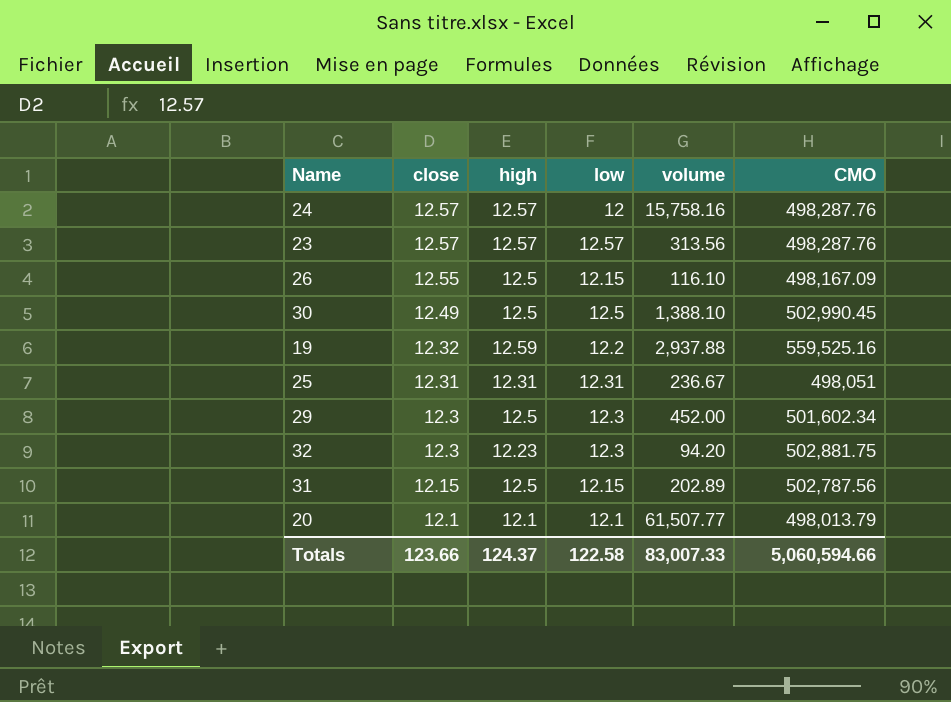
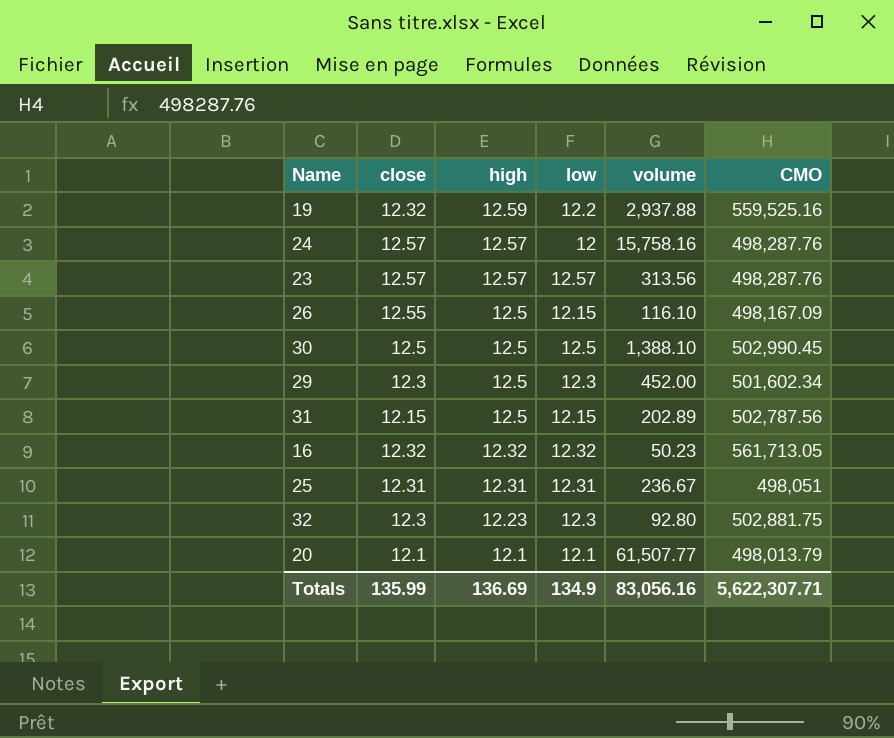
row order: close descending -> high descending
30 | close: 12.49 -> 12.5
row 16: none -> 12.32 | 12.32 | 12.32 | 50.23 | 561,713.05
32 | volume: 94.20 -> 92.80
Totals | close: 123.66 -> 135.99
Totals | high: 124.37 -> 136.69
Totals | low: 122.58 -> 134.9
Totals | volume: 83,007.33 -> 83,056.16
Totals | CMO: 5,060,594.66 -> 5,622,307.71

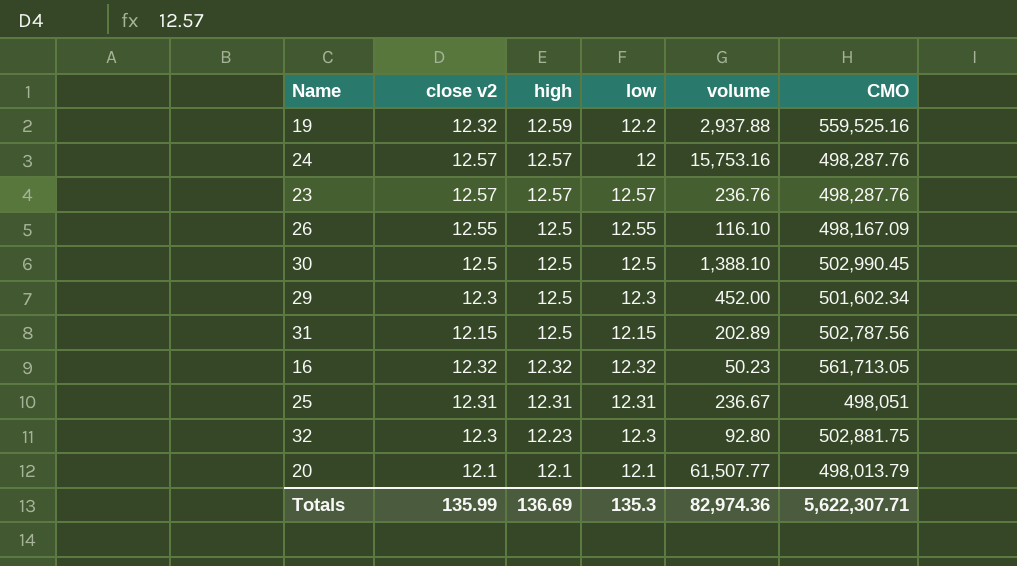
column name: close -> close v2
24 | volume: 15,758.16 -> 15,753.16
23 | volume: 313.56 -> 236.76
26 | low: 12.15 -> 12.55
Totals | low: 134.9 -> 135.3
Totals | volume: 83,056.16 -> 82,974.36

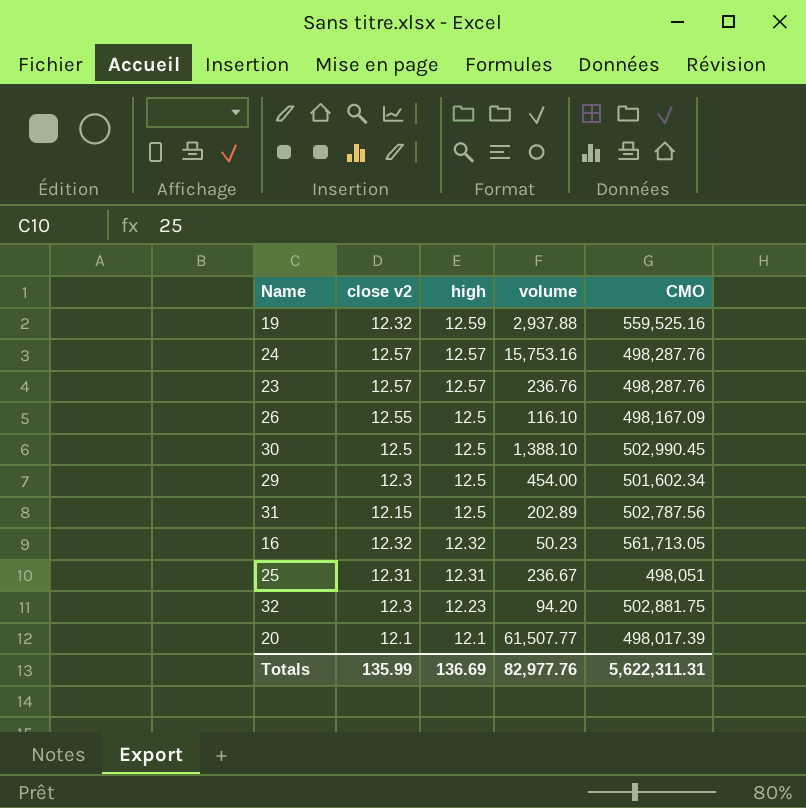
column low | position: 4 -> none
29 | volume: 452.00 -> 454.00
32 | volume: 92.80 -> 94.20
20 | CMO: 498,013.79 -> 498,017.39
Totals | volume: 82,974.36 -> 82,977.76
Totals | CMO: 5,622,307.71 -> 5,622,311.31

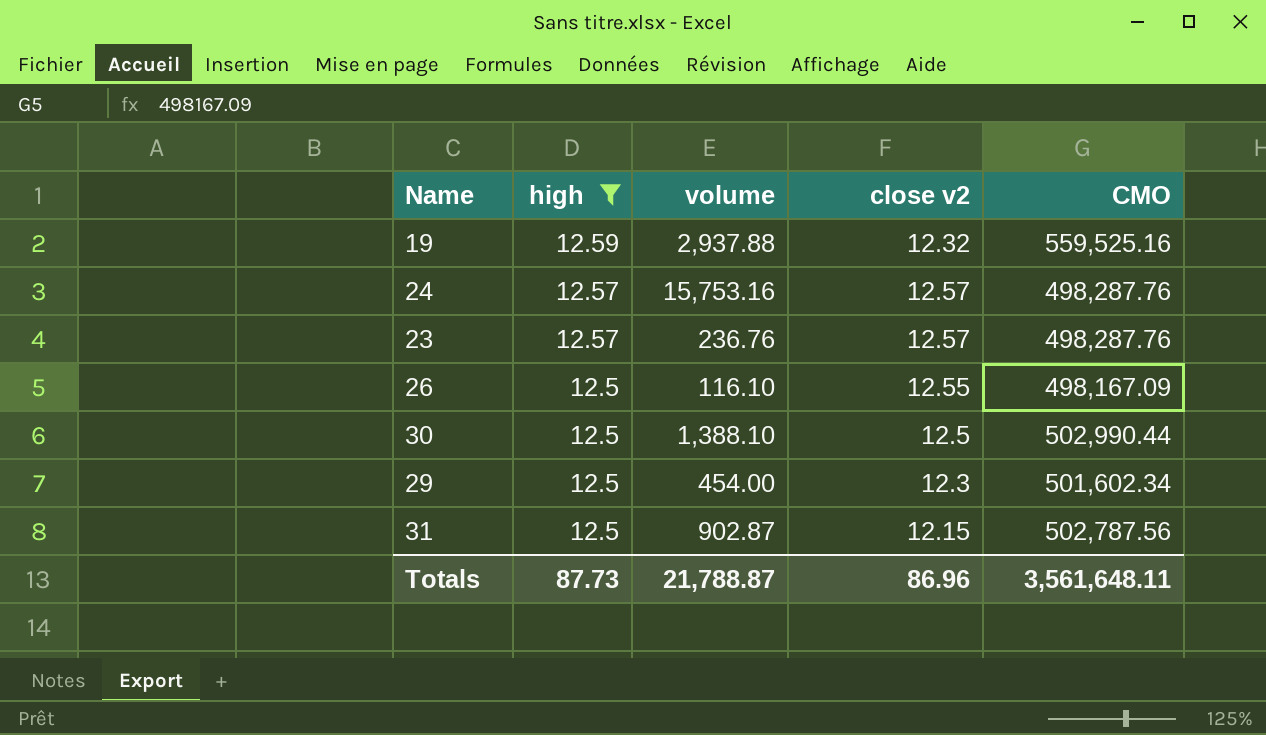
filter: none -> high >= 12.5
column close v2 | position: 2 -> 4
30 | CMO: 502,990.45 -> 502,990.44
31 | volume: 202.89 -> 902.87
Totals | high: 136.69 -> 87.73
Totals | volume: 82,977.76 -> 21,788.87
Totals | close v2: 135.99 -> 86.96
Totals | CMO: 5,622,311.31 -> 3,561,648.11

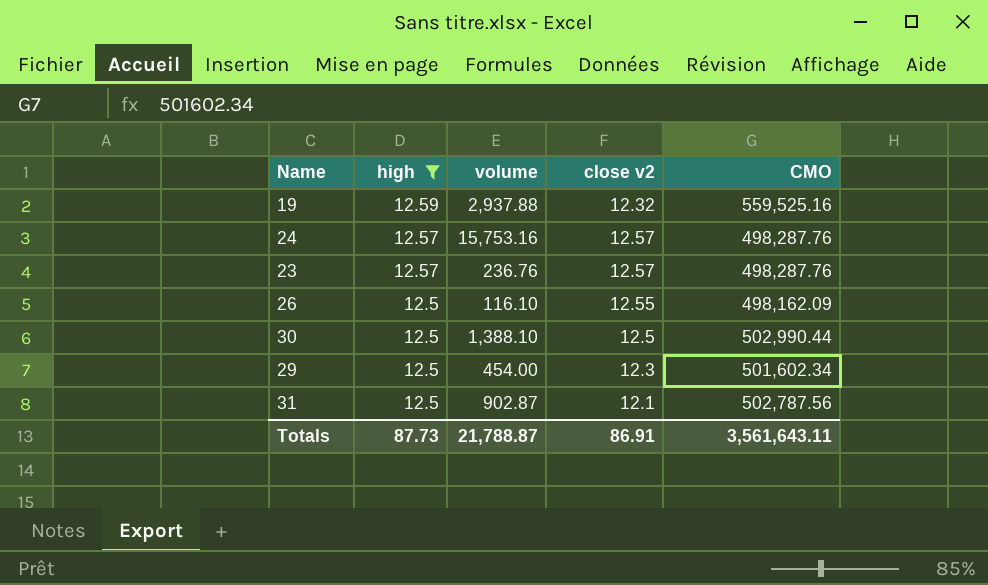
26 | CMO: 498,167.09 -> 498,162.09
31 | close v2: 12.15 -> 12.1
Totals | close v2: 86.96 -> 86.91
Totals | CMO: 3,561,648.11 -> 3,561,643.11

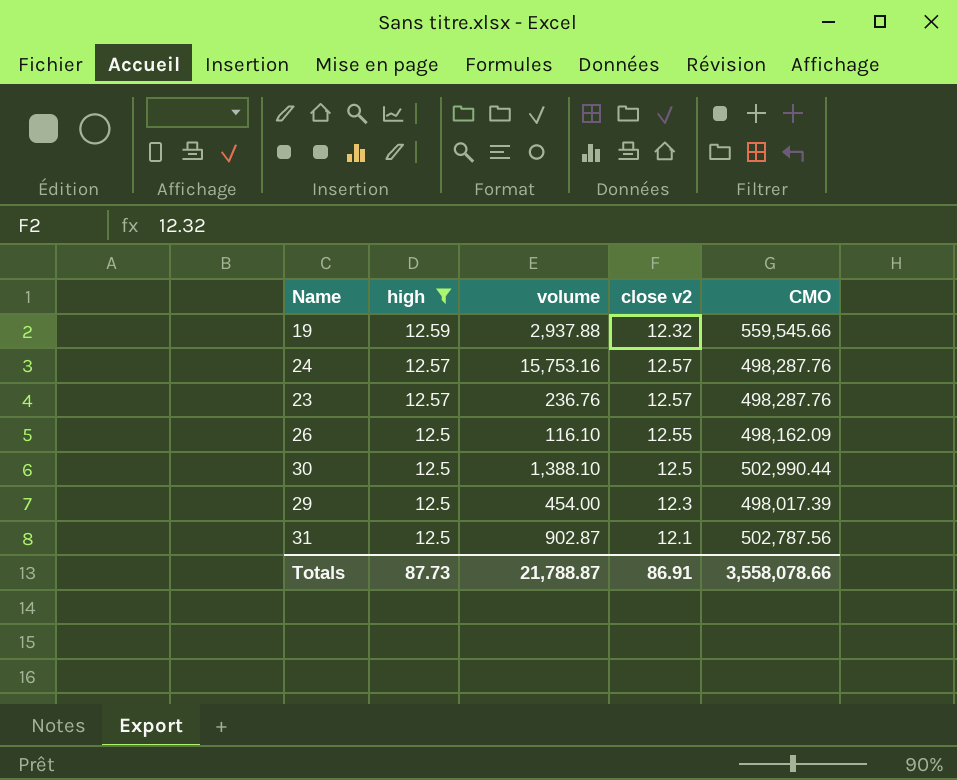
19 | CMO: 559,525.16 -> 559,545.66
29 | CMO: 501,602.34 -> 498,017.39
Totals | CMO: 3,561,643.11 -> 3,558,078.66

